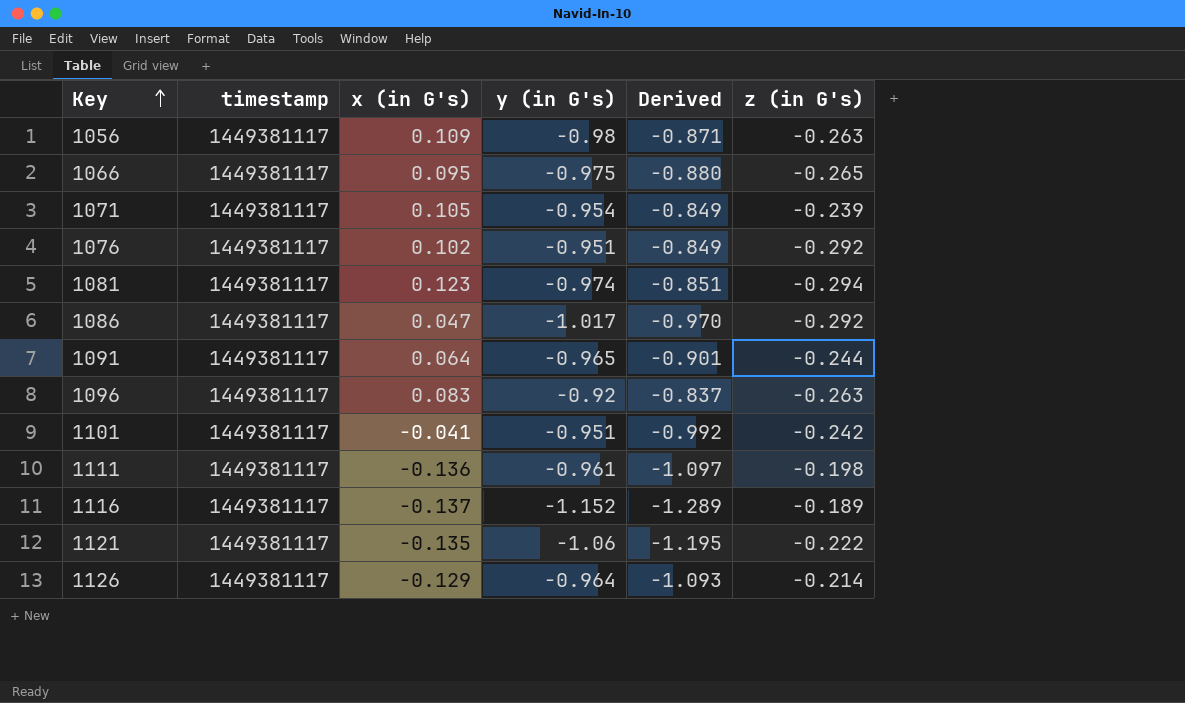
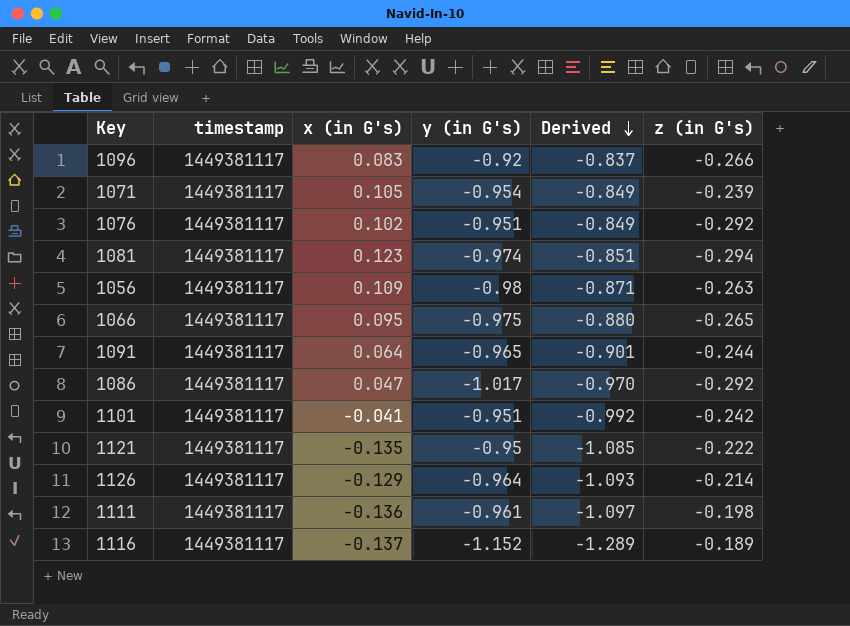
row order: Key ascending -> Derived descending
1096 | z (in G's): -0.263 -> -0.266
1121 | y (in G's): -1.06 -> -0.95
1121 | Derived: -1.195 -> -1.085

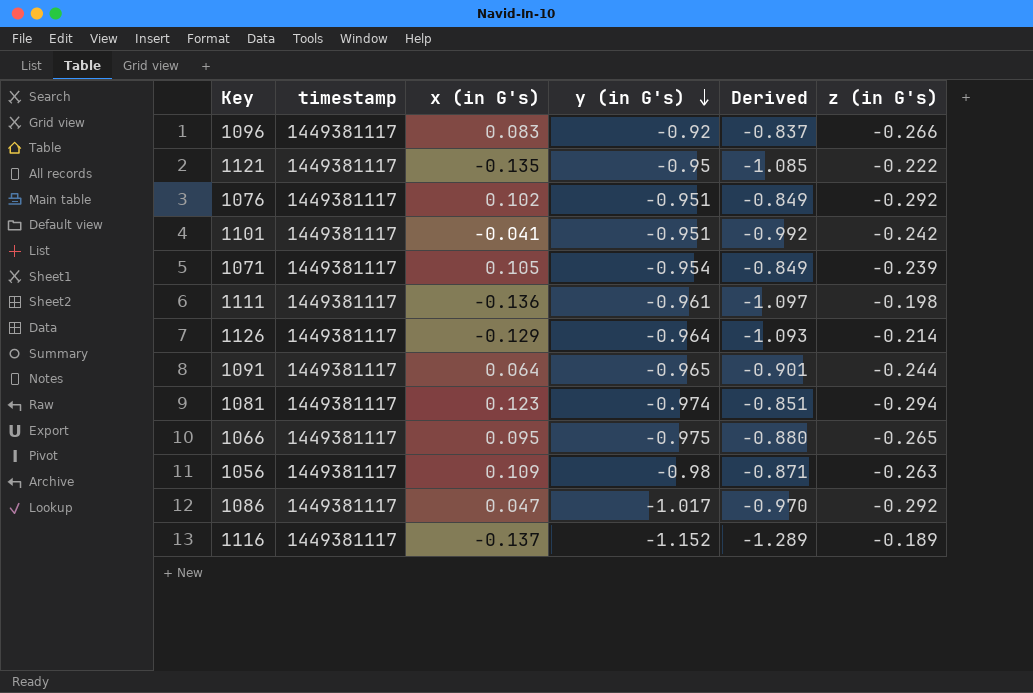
row order: Derived descending -> y (in G's) descending

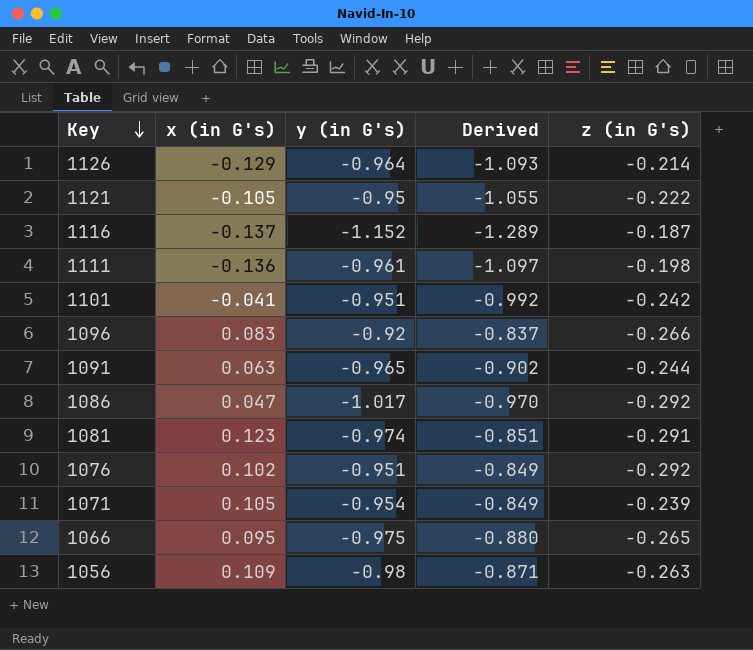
row order: y (in G's) descending -> Key descending
column timestamp | position: 2 -> none
1121 | x (in G's): -0.135 -> -0.105
1121 | Derived: -1.085 -> -1.055
1116 | z (in G's): -0.189 -> -0.187
1091 | x (in G's): 0.064 -> 0.063
1091 | Derived: -0.901 -> -0.902
1081 | z (in G's): -0.294 -> -0.291

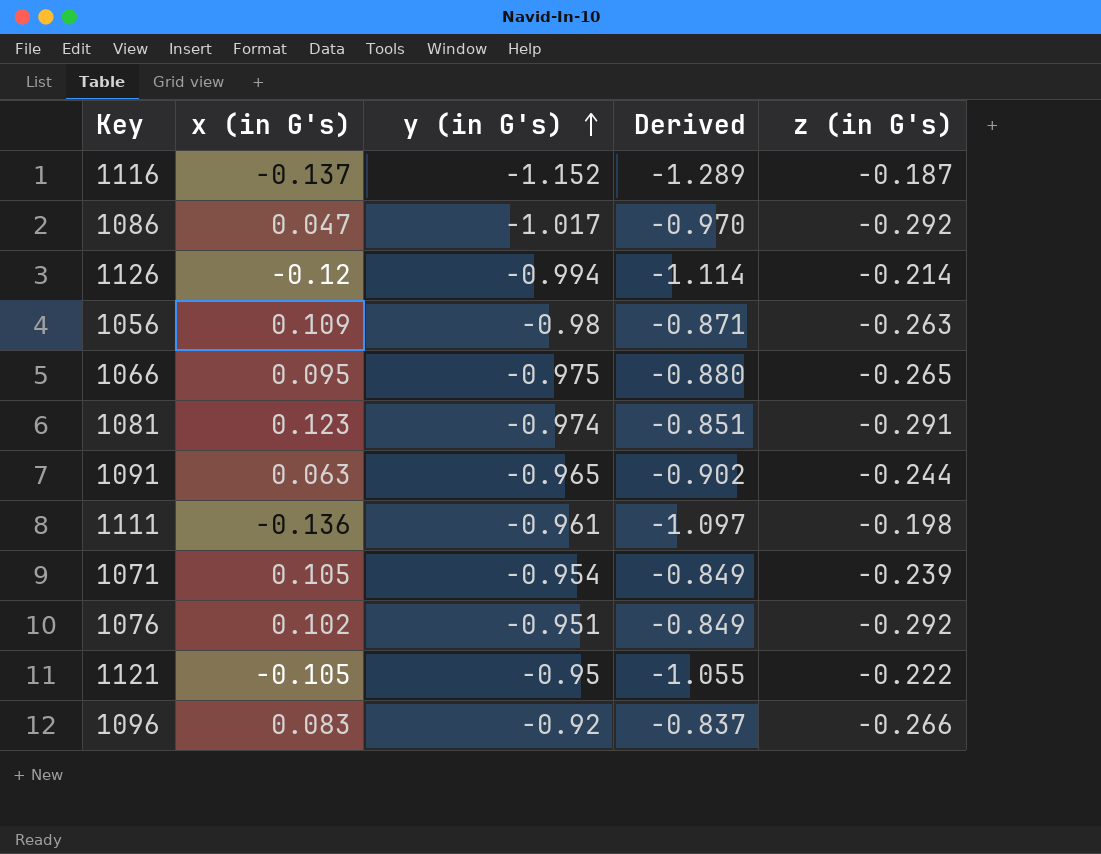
row order: Key descending -> y (in G's) ascending
row 1101: -0.041 | -0.951 | -0.992 | -0.242 -> none
1126 | x (in G's): -0.129 -> -0.12
1126 | y (in G's): -0.964 -> -0.994
1126 | Derived: -1.093 -> -1.114

